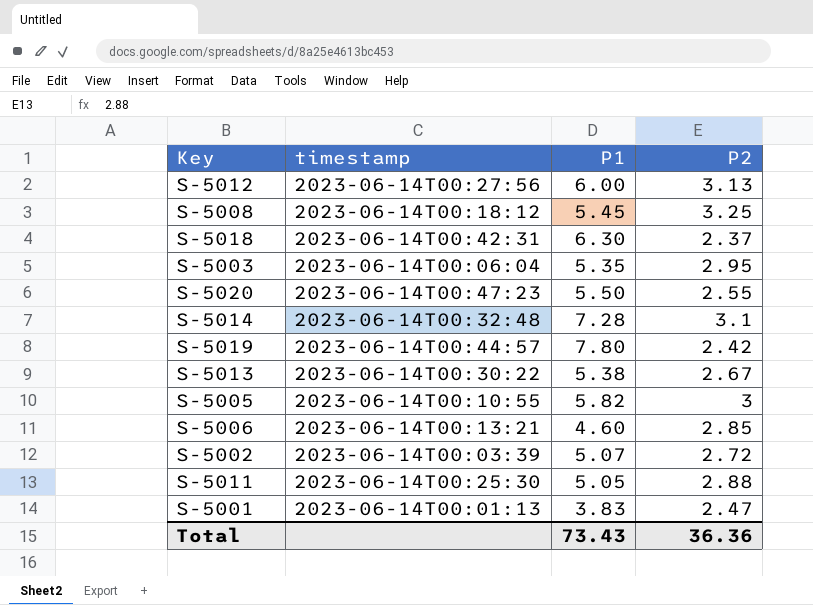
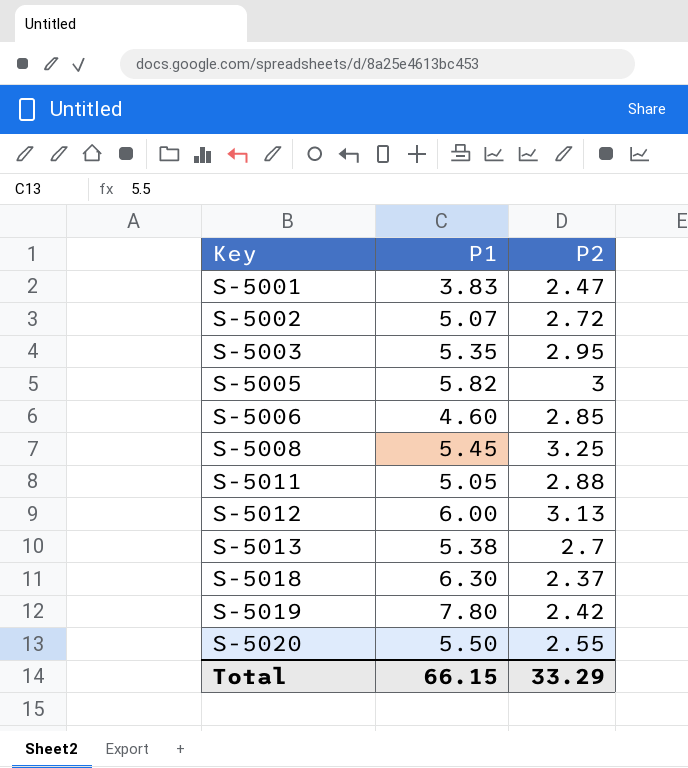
row order: none -> Key ascending
column timestamp | position: 2 -> none
row S-5014: 2023-06-14T00:32:48 | 7.28 | 3.1 -> none
S-5013 | P2: 2.67 -> 2.7
Total | P1: 73.43 -> 66.15
Total | P2: 36.36 -> 33.29

